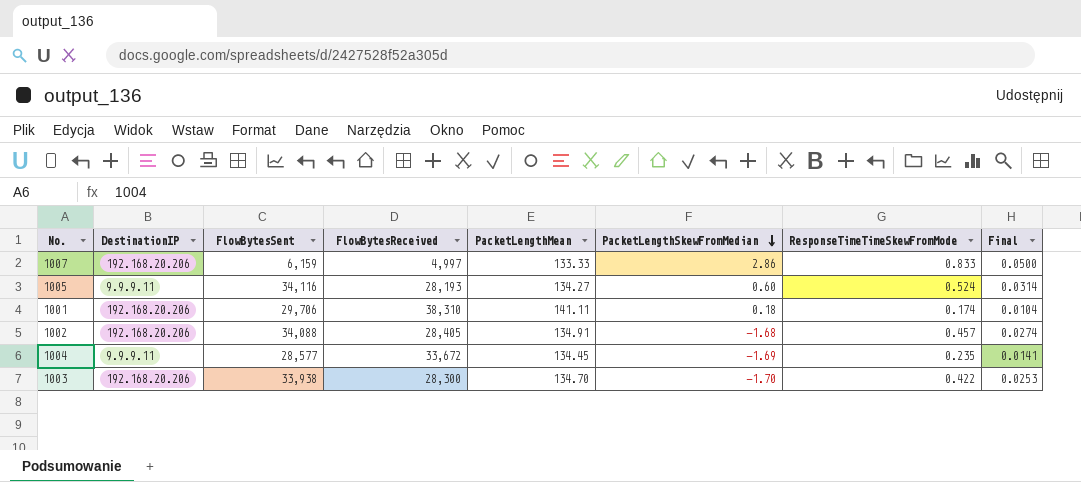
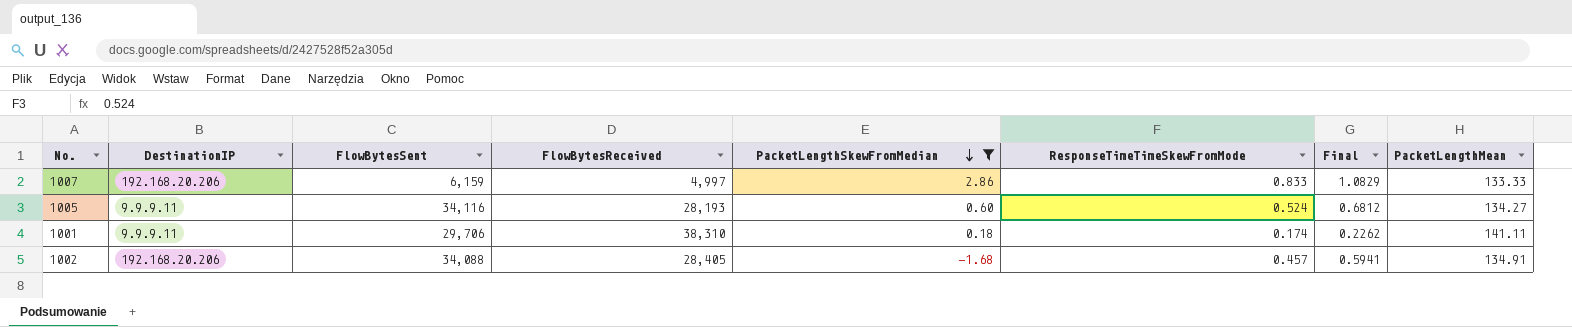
filter: none -> PacketLengthSkewFromMedian >= -1.68
column Final | formula: [ResponseTimeTimeSkewFromMode] * 0.06 -> [ResponseTimeTimeSkewFromMode] * 1.3
column PacketLengthMean | position: 5 -> 8
1001 | DestinationIP: 192.168.20.206 -> 9.9.9.11

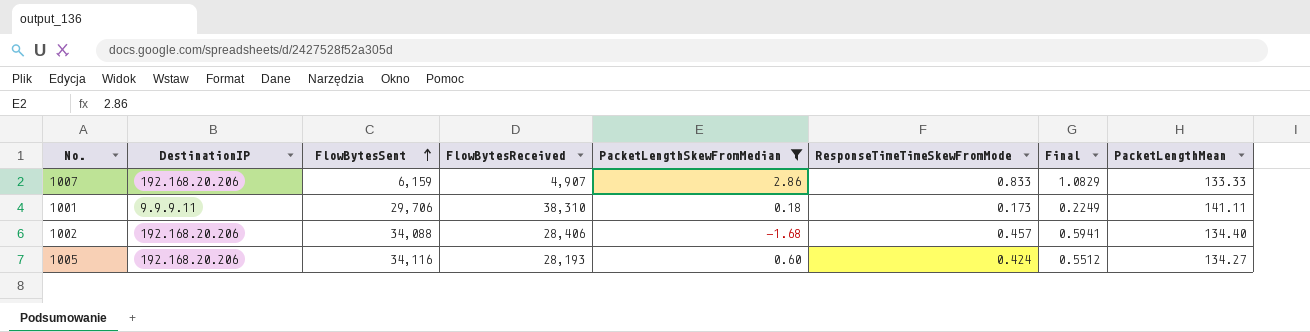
row order: PacketLengthSkewFromMedian descending -> FlowBytesSent ascending
1007 | FlowBytesReceived: 4,997 -> 4,907
1001 | ResponseTimeTimeSkewFromMode: 0.174 -> 0.173
1001 | Final: 0.2262 -> 0.2249
1002 | FlowBytesReceived: 28,405 -> 28,406
1002 | PacketLengthMean: 134.91 -> 134.40
1005 | DestinationIP: 9.9.9.11 -> 192.168.20.206
1005 | ResponseTimeTimeSkewFromMode: 0.524 -> 0.424
1005 | Final: 0.6812 -> 0.5512

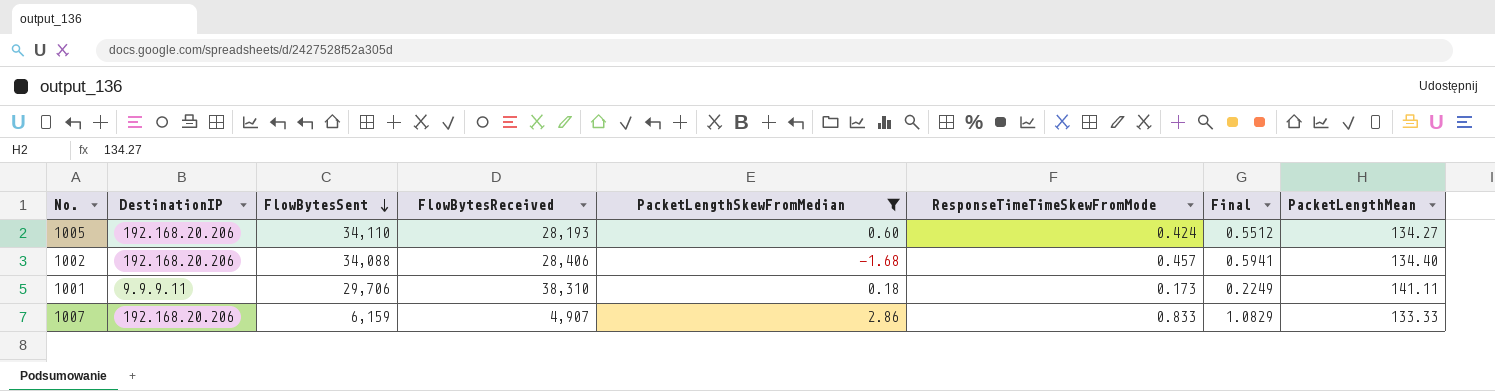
row order: FlowBytesSent ascending -> FlowBytesSent descending
1005 | FlowBytesSent: 34,116 -> 34,110

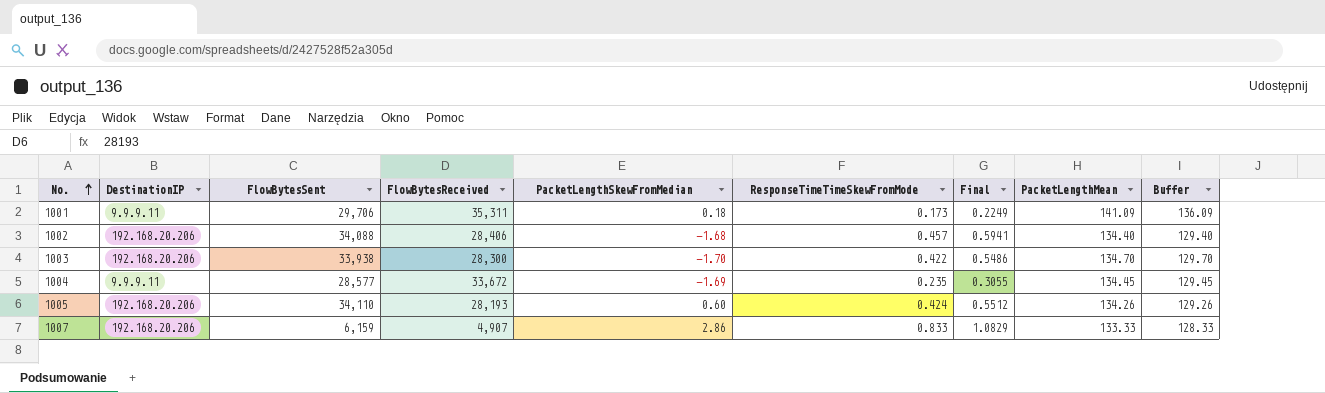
filter: PacketLengthSkewFromMedian >= -1.68 -> none
row order: FlowBytesSent descending -> No. ascending
column Buffer | formula: none -> [PacketLengthMean] - 5
1001 | FlowBytesReceived: 38,310 -> 35,311
1001 | PacketLengthMean: 141.11 -> 141.09
1005 | PacketLengthMean: 134.27 -> 134.26

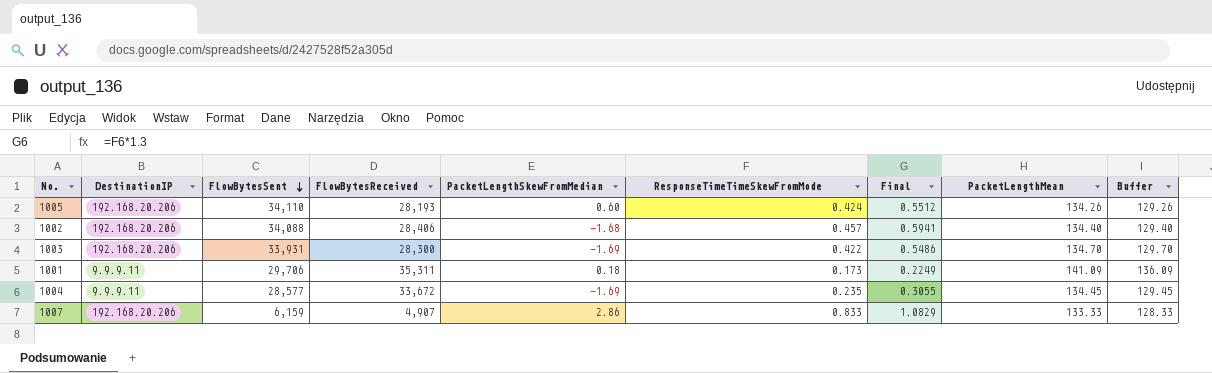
row order: No. ascending -> FlowBytesSent descending
1003 | FlowBytesSent: 33,938 -> 33,931
1003 | PacketLengthSkewFromMedian: -1.70 -> -1.69

